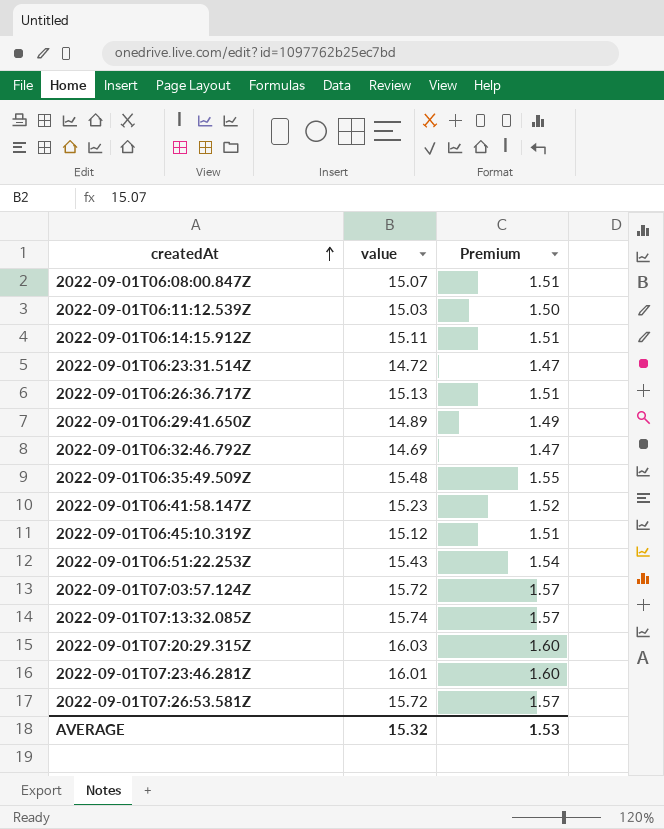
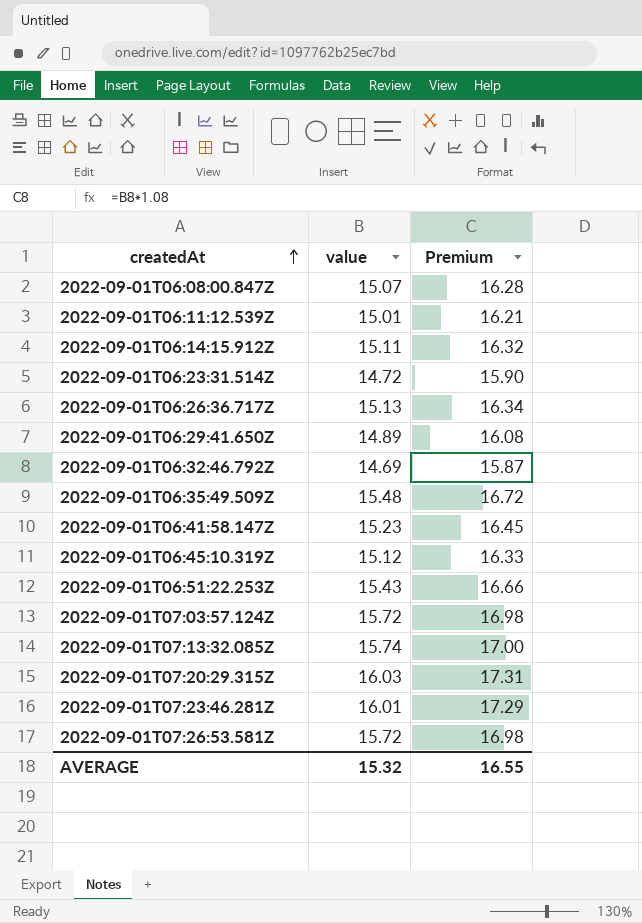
column Premium | formula: [value] * 0.1 -> [value] * 1.08
2022-09-01T06:11:12.539Z | value: 15.03 -> 15.01
AVERAGE | Premium: 1.53 -> 16.55

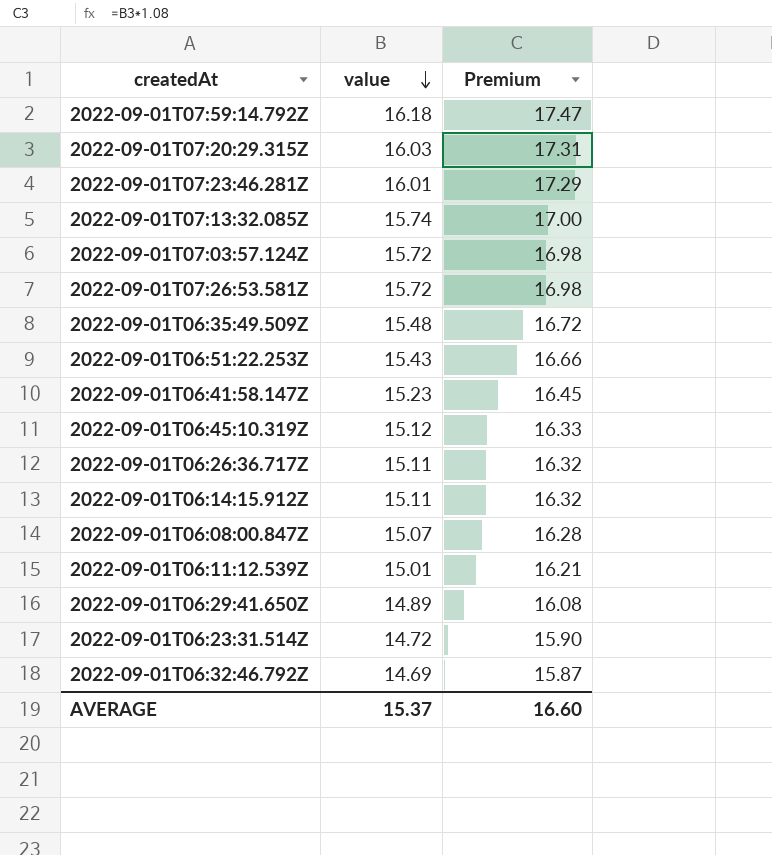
row order: createdAt ascending -> value descending
row 2022-09-01T07:59:14.792Z: none -> 16.18 | 17.47
2022-09-01T06:26:36.717Z | value: 15.13 -> 15.11
2022-09-01T06:26:36.717Z | Premium: 16.34 -> 16.32
AVERAGE | value: 15.32 -> 15.37
AVERAGE | Premium: 16.55 -> 16.60

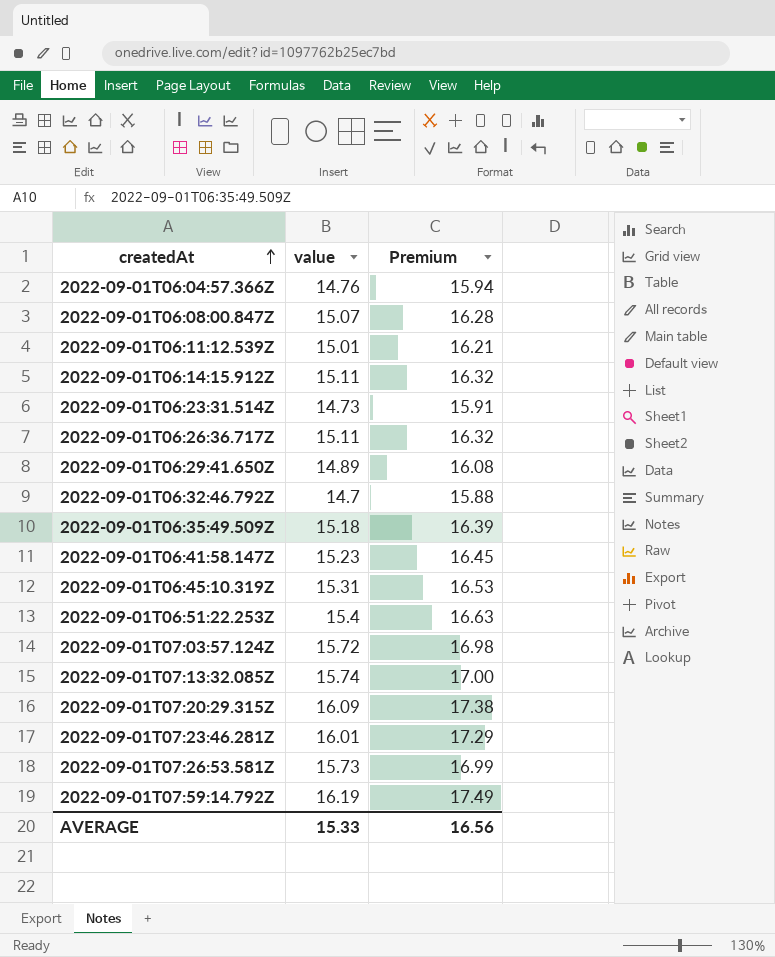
row order: value descending -> createdAt ascending
row 2022-09-01T06:04:57.366Z: none -> 14.76 | 15.94
2022-09-01T06:23:31.514Z | value: 14.72 -> 14.73
2022-09-01T06:23:31.514Z | Premium: 15.90 -> 15.91
2022-09-01T06:32:46.792Z | value: 14.69 -> 14.7
2022-09-01T06:32:46.792Z | Premium: 15.87 -> 15.88
2022-09-01T06:35:49.509Z | value: 15.48 -> 15.18
2022-09-01T06:35:49.509Z | Premium: 16.72 -> 16.39
2022-09-01T06:45:10.319Z | value: 15.12 -> 15.31
2022-09-01T06:45:10.319Z | Premium: 16.33 -> 16.53
2022-09-01T06:51:22.253Z | value: 15.43 -> 15.4
2022-09-01T06:51:22.253Z | Premium: 16.66 -> 16.63
2022-09-01T07:20:29.315Z | value: 16.03 -> 16.09
2022-09-01T07:20:29.315Z | Premium: 17.31 -> 17.38
2022-09-01T07:26:53.581Z | value: 15.72 -> 15.73
2022-09-01T07:26:53.581Z | Premium: 16.98 -> 16.99
2022-09-01T07:59:14.792Z | value: 16.18 -> 16.19
2022-09-01T07:59:14.792Z | Premium: 17.47 -> 17.49
AVERAGE | value: 15.37 -> 15.33
AVERAGE | Premium: 16.60 -> 16.56

